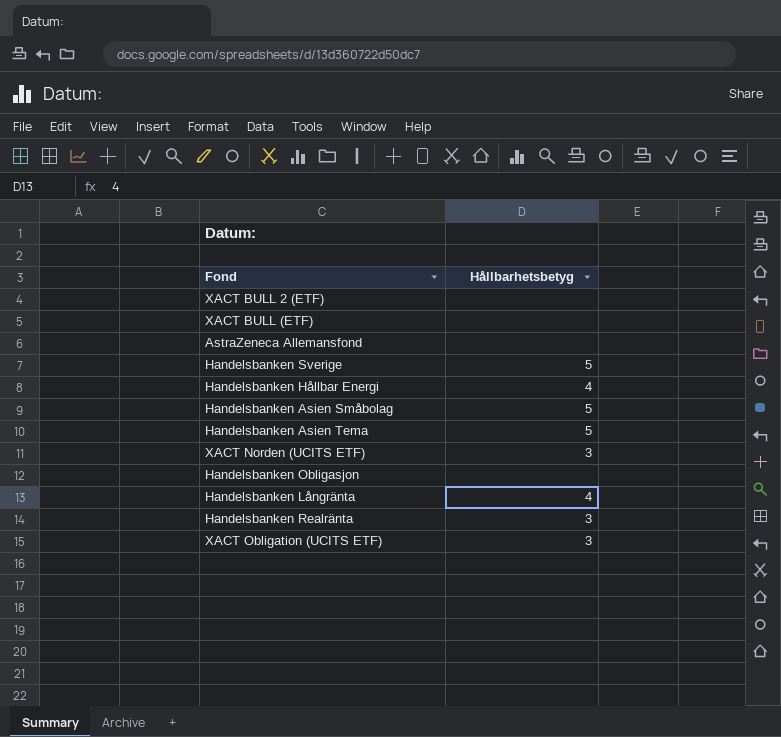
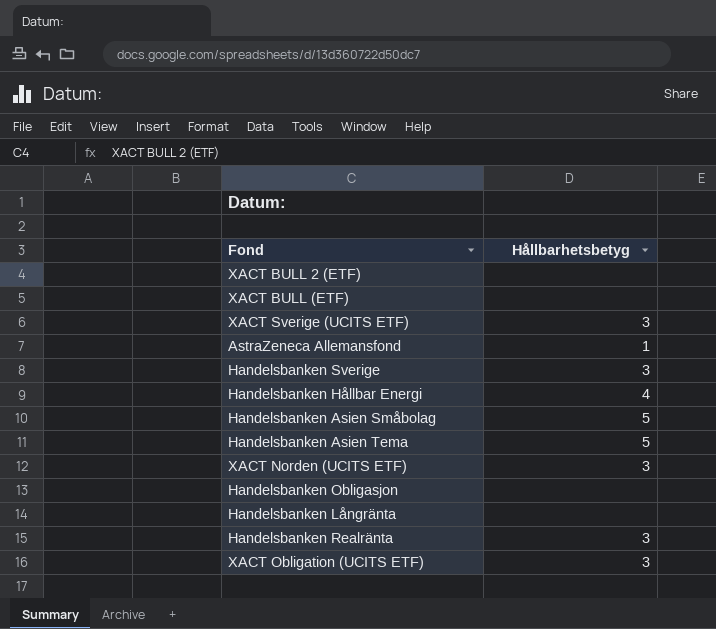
row XACT Sverige (UCITS ETF): none -> 3
AstraZeneca Allemansfond | Hållbarhetsbetyg: none -> 1
Handelsbanken Sverige | Hållbarhetsbetyg: 5 -> 3
Handelsbanken Långränta | Hållbarhetsbetyg: 4 -> none

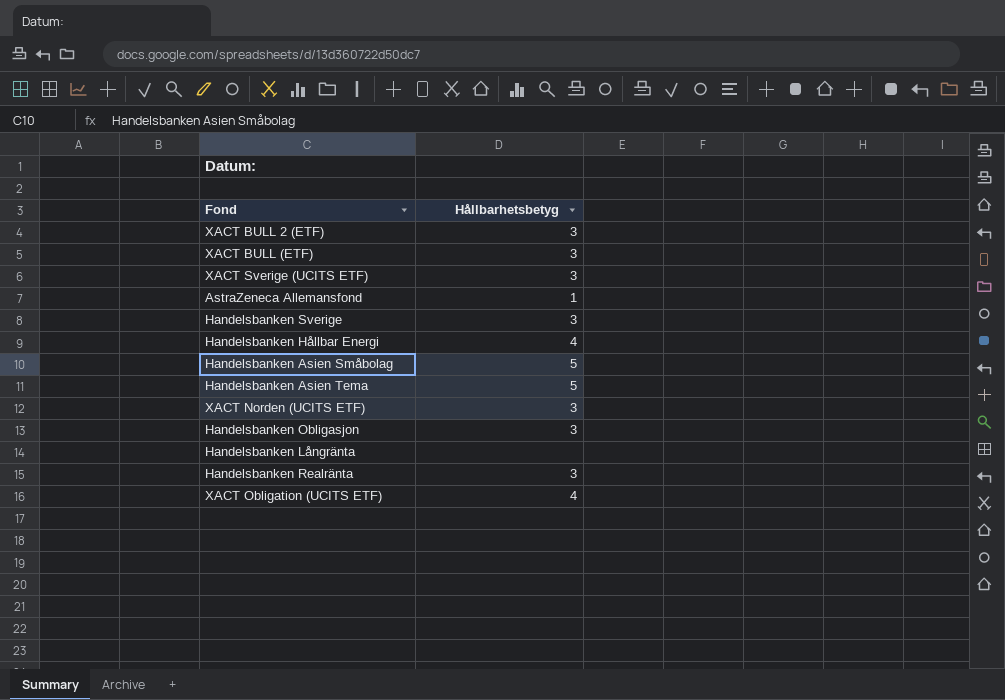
XACT BULL 2 (ETF) | Hållbarhetsbetyg: none -> 3
XACT BULL (ETF) | Hållbarhetsbetyg: none -> 3
Handelsbanken Obligasjon | Hållbarhetsbetyg: none -> 3
XACT Obligation (UCITS ETF) | Hållbarhetsbetyg: 3 -> 4

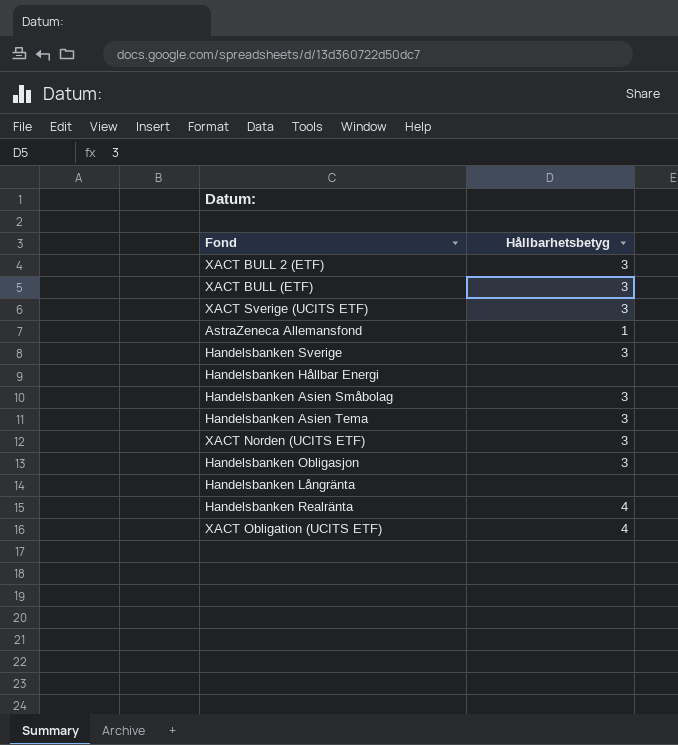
Handelsbanken Hållbar Energi | Hållbarhetsbetyg: 4 -> none
Handelsbanken Asien Småbolag | Hållbarhetsbetyg: 5 -> 3
Handelsbanken Asien Tema | Hållbarhetsbetyg: 5 -> 3
Handelsbanken Realränta | Hållbarhetsbetyg: 3 -> 4

